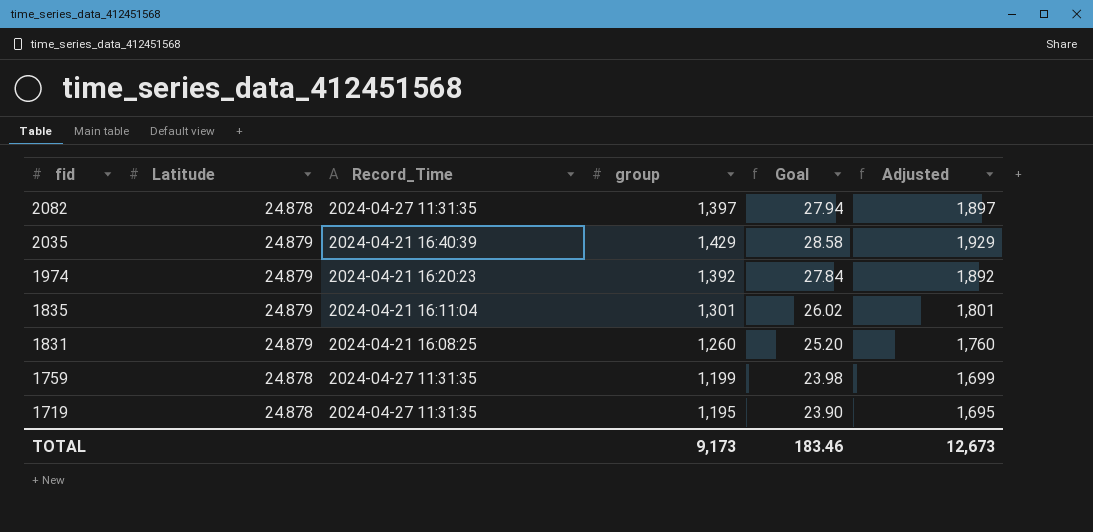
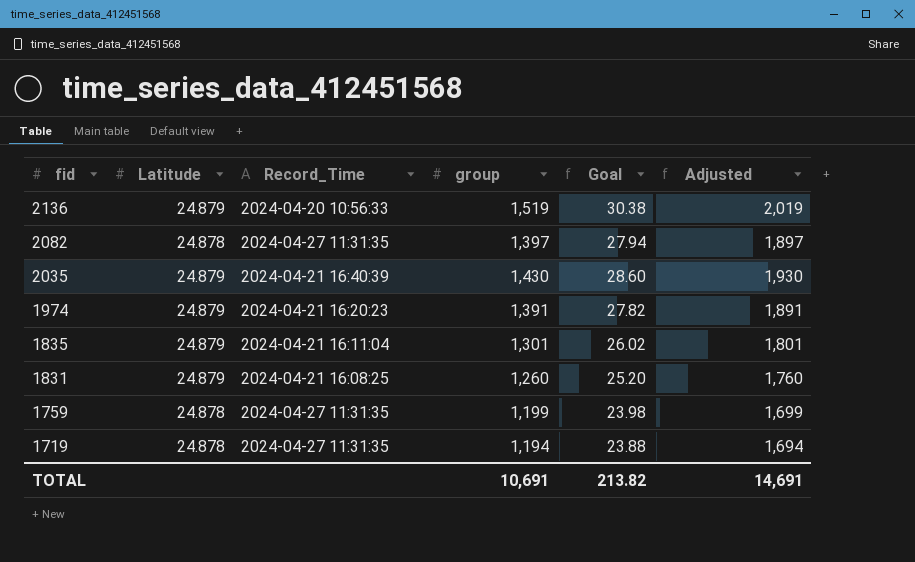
row 2136: none -> 24.879 | 2024-04-20 10:56:33 | 1,519 | 30.38 | 2,019
2035 | group: 1,429 -> 1,430
2035 | Goal: 28.58 -> 28.60
2035 | Adjusted: 1,929 -> 1,930
1974 | group: 1,392 -> 1,391
1974 | Goal: 27.84 -> 27.82
1974 | Adjusted: 1,892 -> 1,891
1719 | group: 1,195 -> 1,194
1719 | Goal: 23.90 -> 23.88
1719 | Adjusted: 1,695 -> 1,694
TOTAL | group: 9,173 -> 10,691
TOTAL | Goal: 183.46 -> 213.82
TOTAL | Adjusted: 12,673 -> 14,691

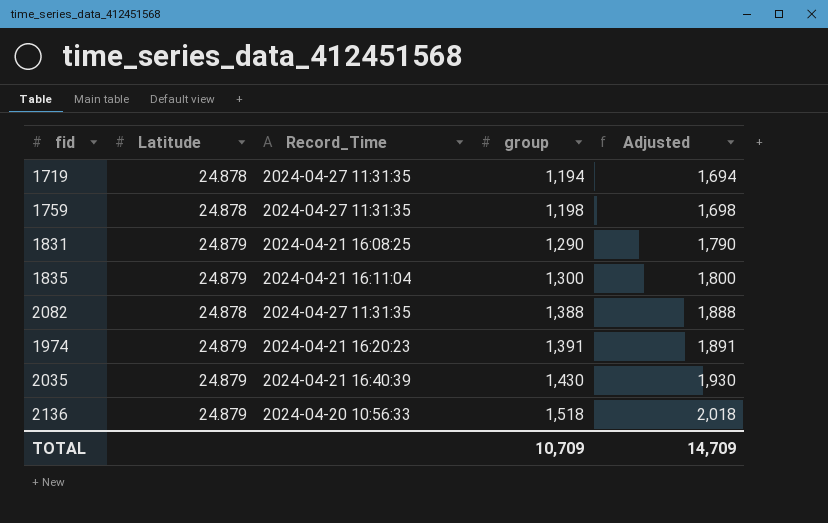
row order: fid descending -> group ascending
column Goal | formula: [group] * 0.02 -> none
1759 | group: 1,199 -> 1,198
1759 | Adjusted: 1,699 -> 1,698
1831 | group: 1,260 -> 1,290
1831 | Adjusted: 1,760 -> 1,790
1835 | group: 1,301 -> 1,300
1835 | Adjusted: 1,801 -> 1,800
2082 | group: 1,397 -> 1,388
2082 | Adjusted: 1,897 -> 1,888
2136 | group: 1,519 -> 1,518
2136 | Adjusted: 2,019 -> 2,018
TOTAL | group: 10,691 -> 10,709
TOTAL | Adjusted: 14,691 -> 14,709

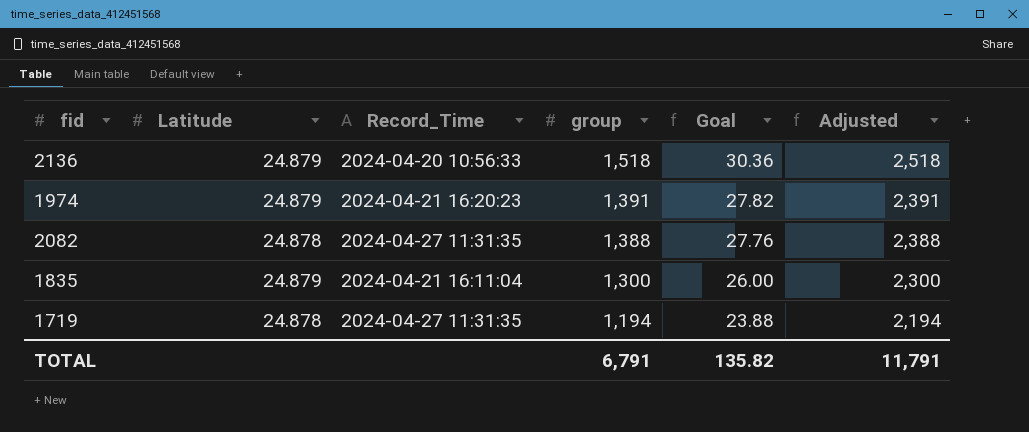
row order: group ascending -> group descending
column Goal | formula: none -> [group] * 0.02
column Adjusted | formula: [group] + 500 -> [group] + 1000
row 1759: 24.878 | 2024-04-27 11:31:35 | 1,198 | 1,698 -> none
row 1831: 24.879 | 2024-04-21 16:08:25 | 1,290 | 1,790 -> none
row 2035: 24.879 | 2024-04-21 16:40:39 | 1,430 | 1,930 -> none
TOTAL | group: 10,709 -> 6,791
TOTAL | Adjusted: 14,709 -> 11,791

